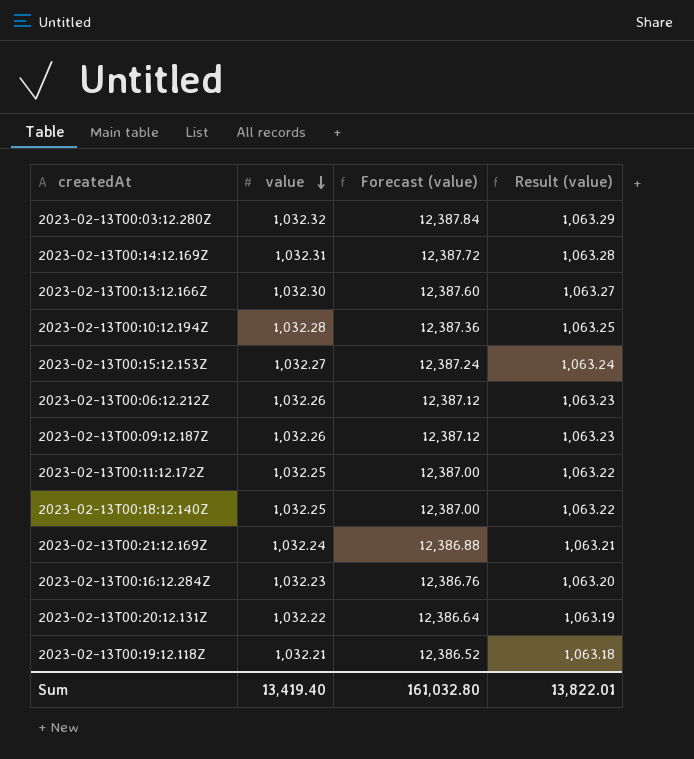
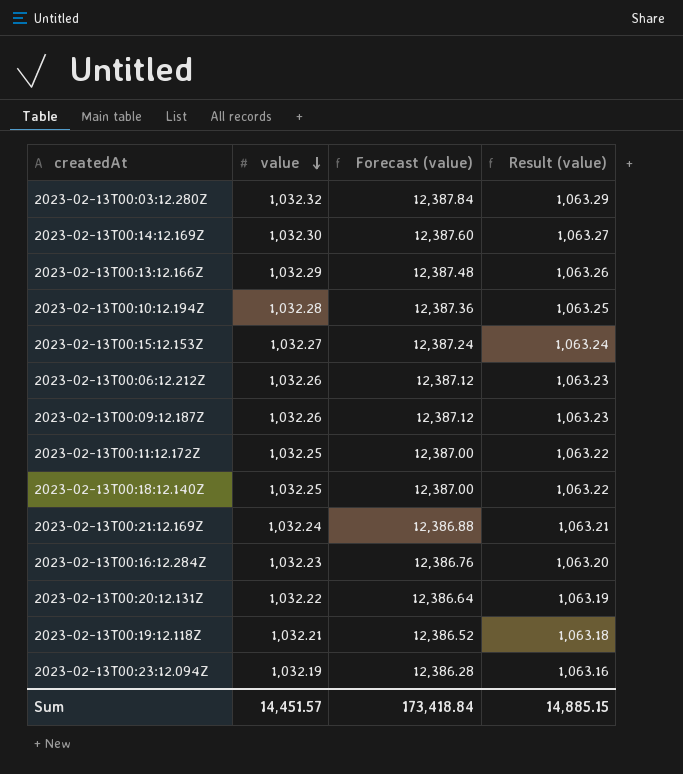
2023-02-13T00:14:12.169Z | value: 1,032.31 -> 1,032.30
2023-02-13T00:14:12.169Z | Forecast (value): 12,387.72 -> 12,387.60
2023-02-13T00:14:12.169Z | Result (value): 1,063.28 -> 1,063.27
2023-02-13T00:13:12.166Z | value: 1,032.30 -> 1,032.29
2023-02-13T00:13:12.166Z | Forecast (value): 12,387.60 -> 12,387.48
2023-02-13T00:13:12.166Z | Result (value): 1,063.27 -> 1,063.26
row 2023-02-13T00:23:12.094Z: none -> 1,032.19 | 12,386.28 | 1,063.16
Sum | value: 13,419.40 -> 14,451.57
Sum | Forecast (value): 161,032.80 -> 173,418.84
Sum | Result (value): 13,822.01 -> 14,885.15

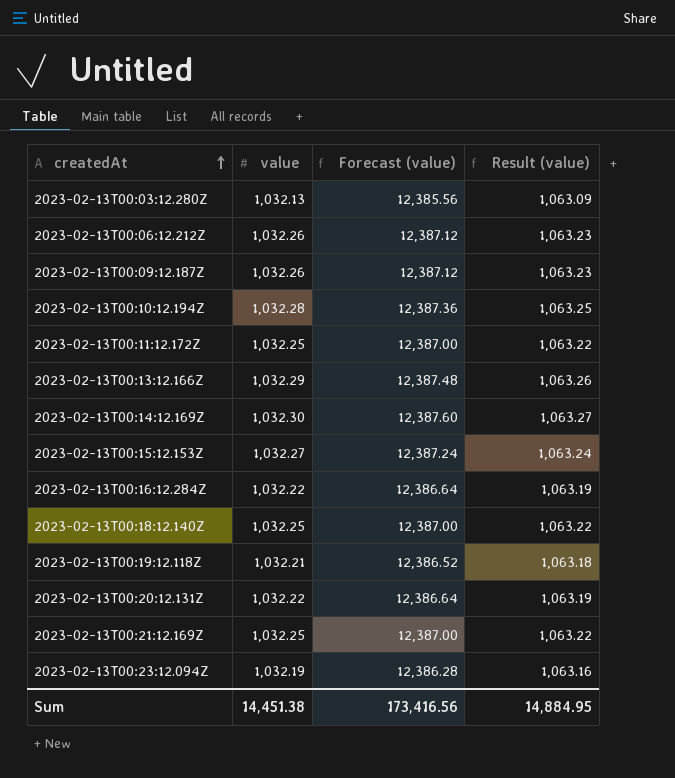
row order: value descending -> createdAt ascending
2023-02-13T00:03:12.280Z | value: 1,032.32 -> 1,032.13
2023-02-13T00:03:12.280Z | Forecast (value): 12,387.84 -> 12,385.56
2023-02-13T00:03:12.280Z | Result (value): 1,063.29 -> 1,063.09
2023-02-13T00:16:12.284Z | value: 1,032.23 -> 1,032.22
2023-02-13T00:16:12.284Z | Forecast (value): 12,386.76 -> 12,386.64
2023-02-13T00:16:12.284Z | Result (value): 1,063.20 -> 1,063.19
2023-02-13T00:21:12.169Z | value: 1,032.24 -> 1,032.25
2023-02-13T00:21:12.169Z | Forecast (value): 12,386.88 -> 12,387.00
2023-02-13T00:21:12.169Z | Result (value): 1,063.21 -> 1,063.22
Sum | value: 14,451.57 -> 14,451.38
Sum | Forecast (value): 173,418.84 -> 173,416.56
Sum | Result (value): 14,885.15 -> 14,884.95

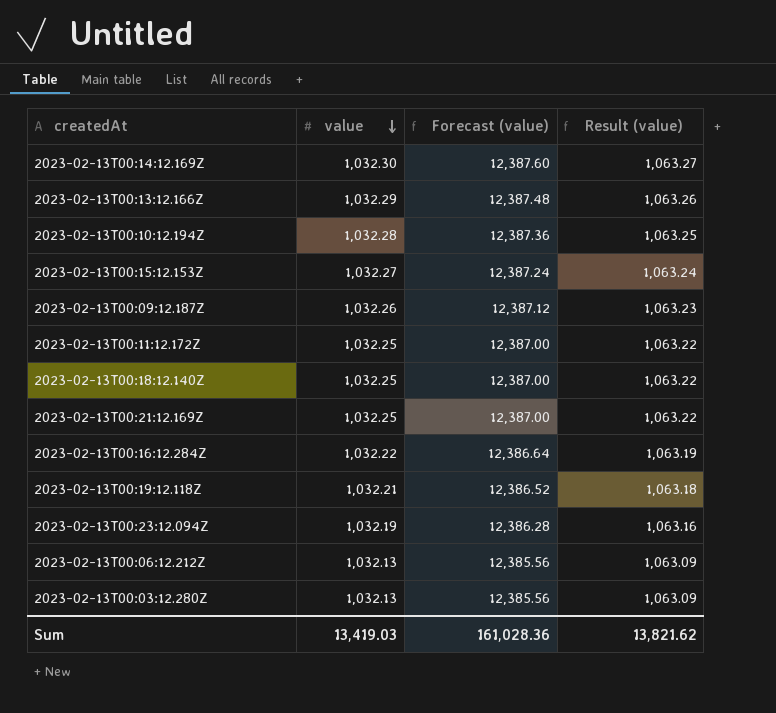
row order: createdAt ascending -> value descending
row 2023-02-13T00:20:12.131Z: 1,032.22 | 12,386.64 | 1,063.19 -> none
2023-02-13T00:06:12.212Z | value: 1,032.26 -> 1,032.13
2023-02-13T00:06:12.212Z | Forecast (value): 12,387.12 -> 12,385.56
2023-02-13T00:06:12.212Z | Result (value): 1,063.23 -> 1,063.09
Sum | value: 14,451.38 -> 13,419.03
Sum | Forecast (value): 173,416.56 -> 161,028.36
Sum | Result (value): 14,884.95 -> 13,821.62

